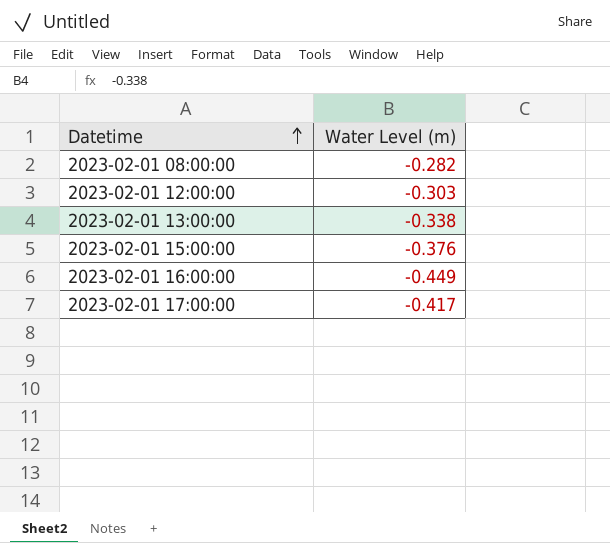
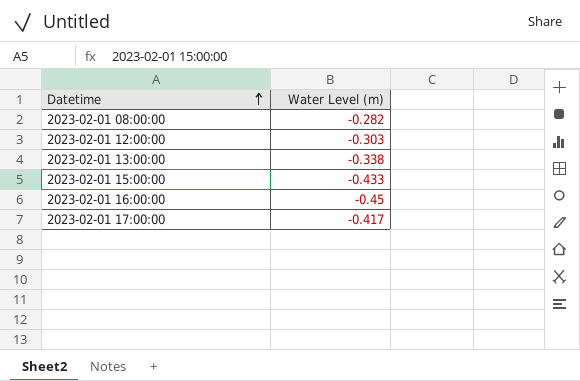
2023-02-01 15:00:00 | Water Level (m): -0.376 -> -0.433
2023-02-01 16:00:00 | Water Level (m): -0.449 -> -0.45

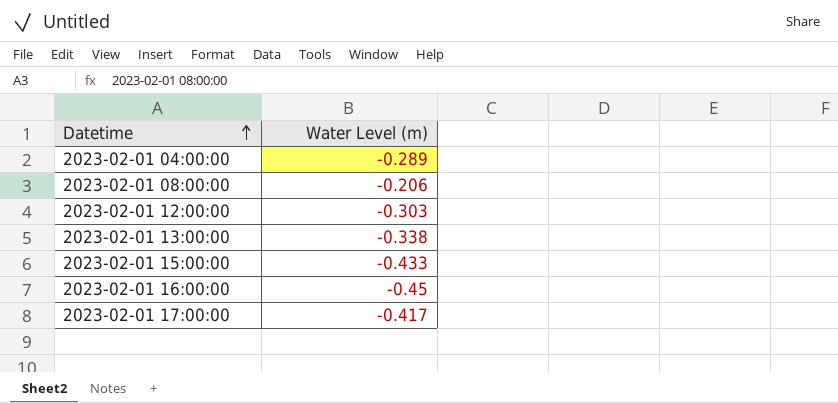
row 2023-02-01 04:00:00: none -> -0.289
2023-02-01 08:00:00 | Water Level (m): -0.282 -> -0.206

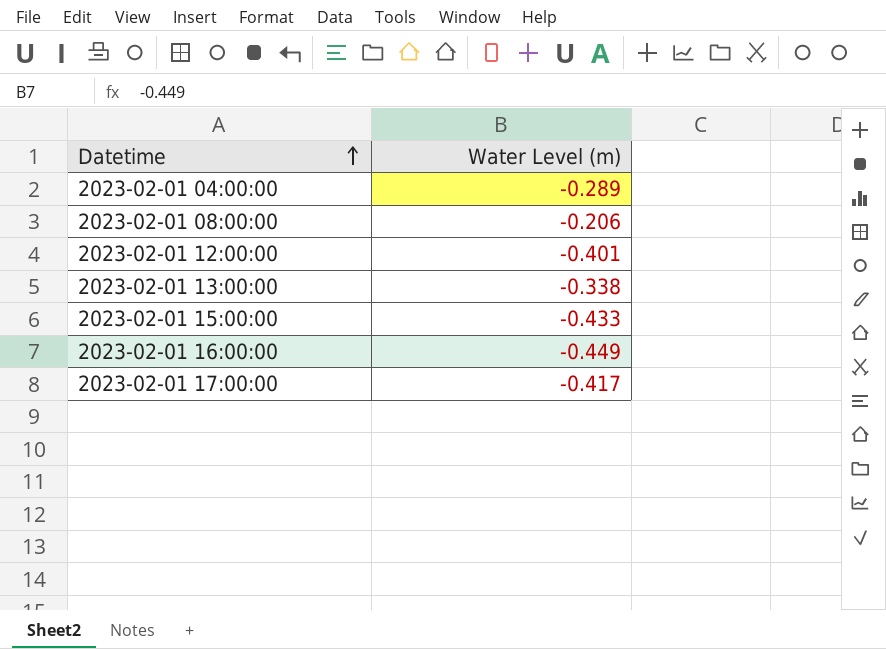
2023-02-01 12:00:00 | Water Level (m): -0.303 -> -0.401
2023-02-01 16:00:00 | Water Level (m): -0.45 -> -0.449

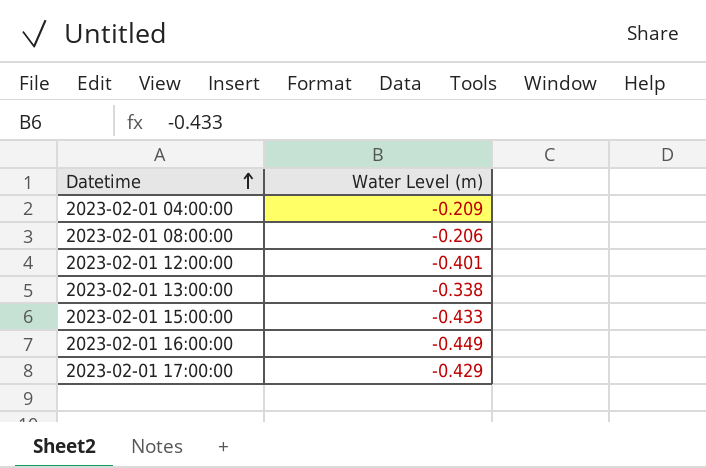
2023-02-01 04:00:00 | Water Level (m): -0.289 -> -0.209
2023-02-01 17:00:00 | Water Level (m): -0.417 -> -0.429

